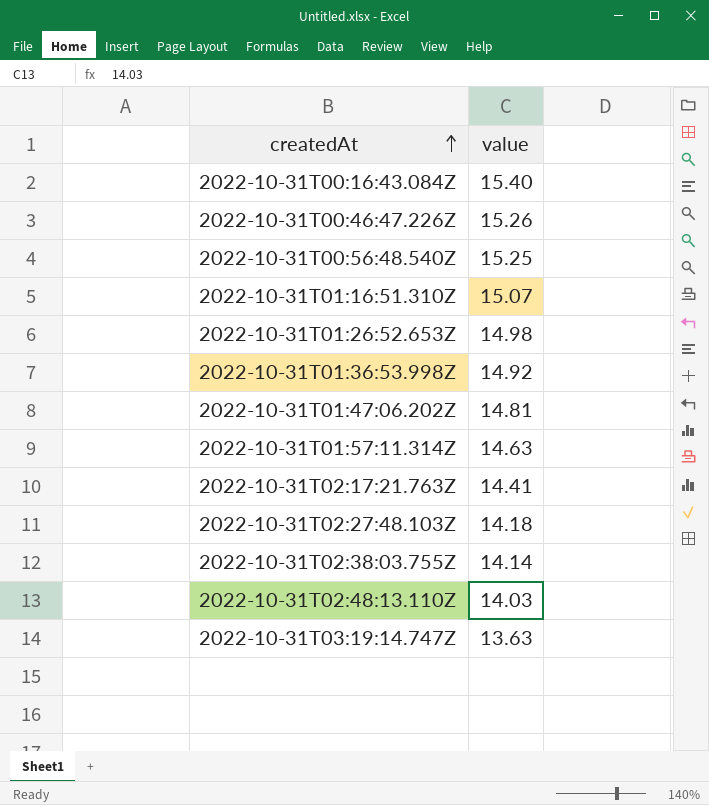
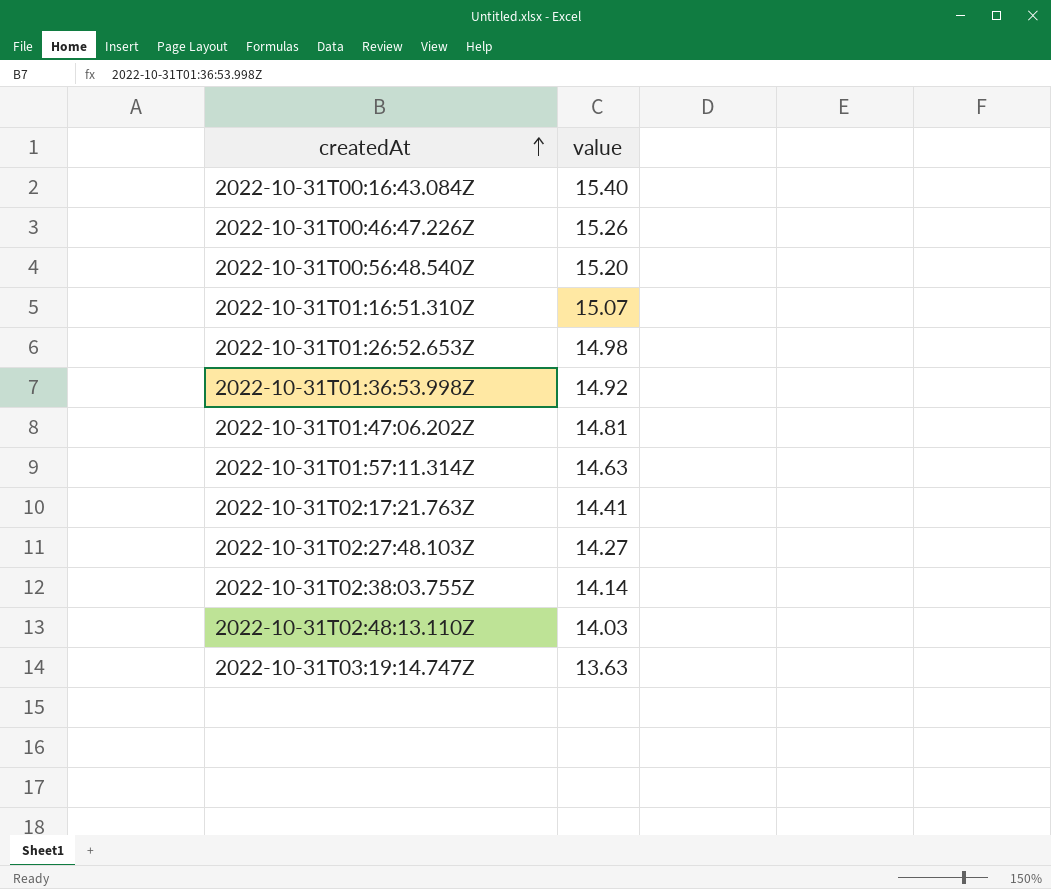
2022-10-31T00:56:48.540Z | value: 15.25 -> 15.20
2022-10-31T02:27:48.103Z | value: 14.18 -> 14.27

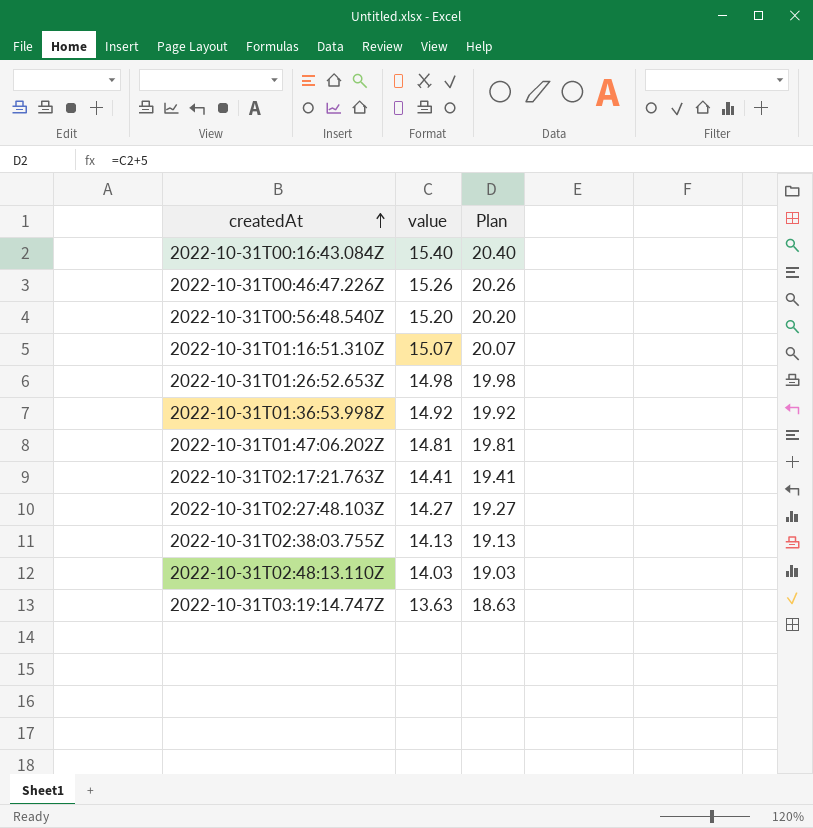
column Plan | formula: none -> [value] + 5
row 2022-10-31T01:57:11.314Z: 14.63 -> none
2022-10-31T02:38:03.755Z | value: 14.14 -> 14.13

